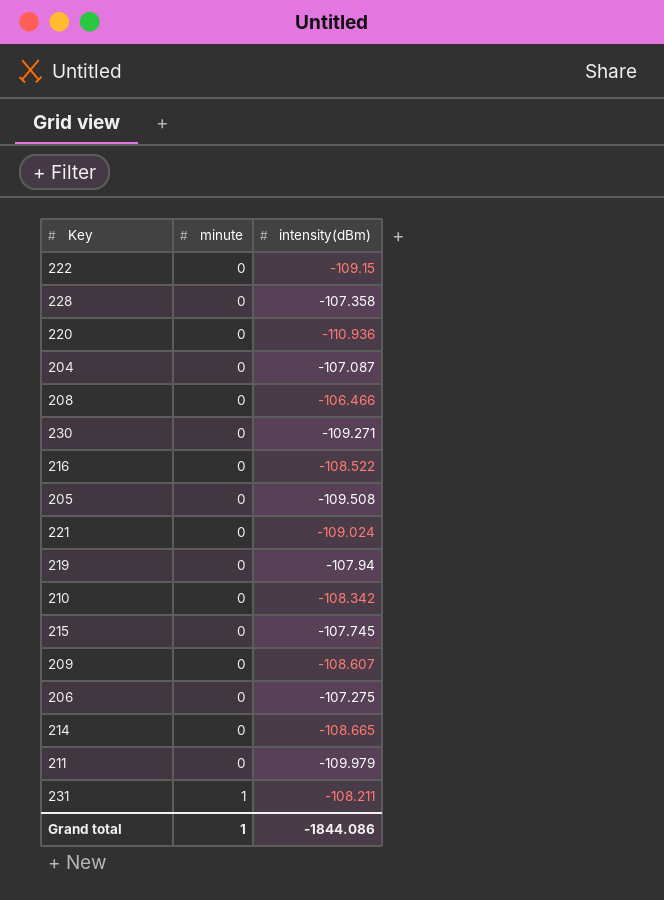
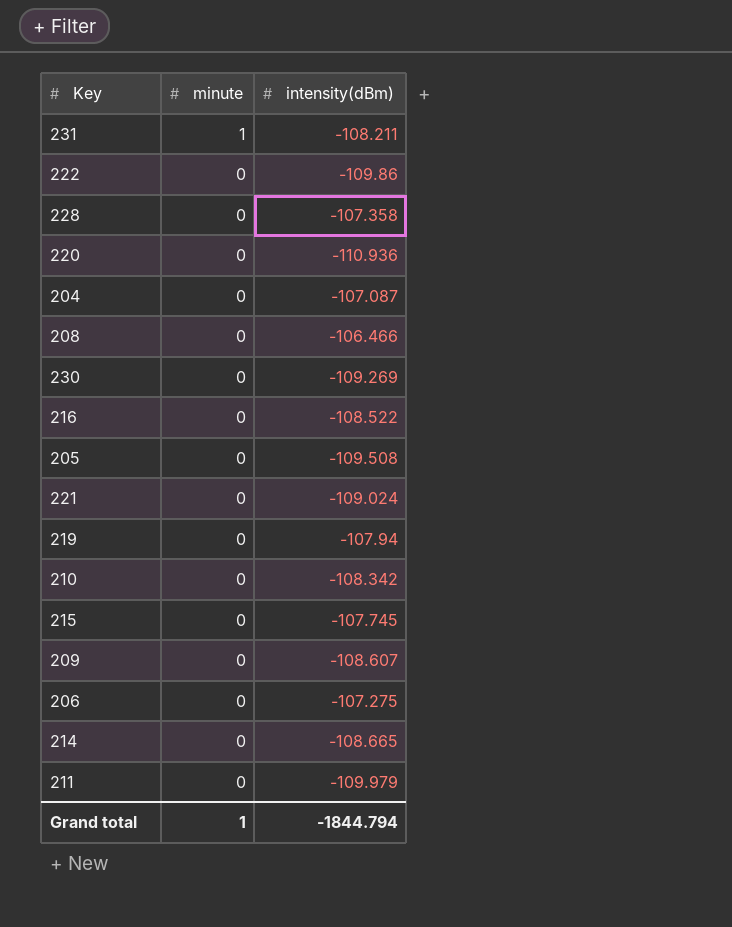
row order: minute ascending -> minute descending
222 | intensity(dBm): -109.15 -> -109.86
230 | intensity(dBm): -109.271 -> -109.269
Grand total | intensity(dBm): -1844.086 -> -1844.794

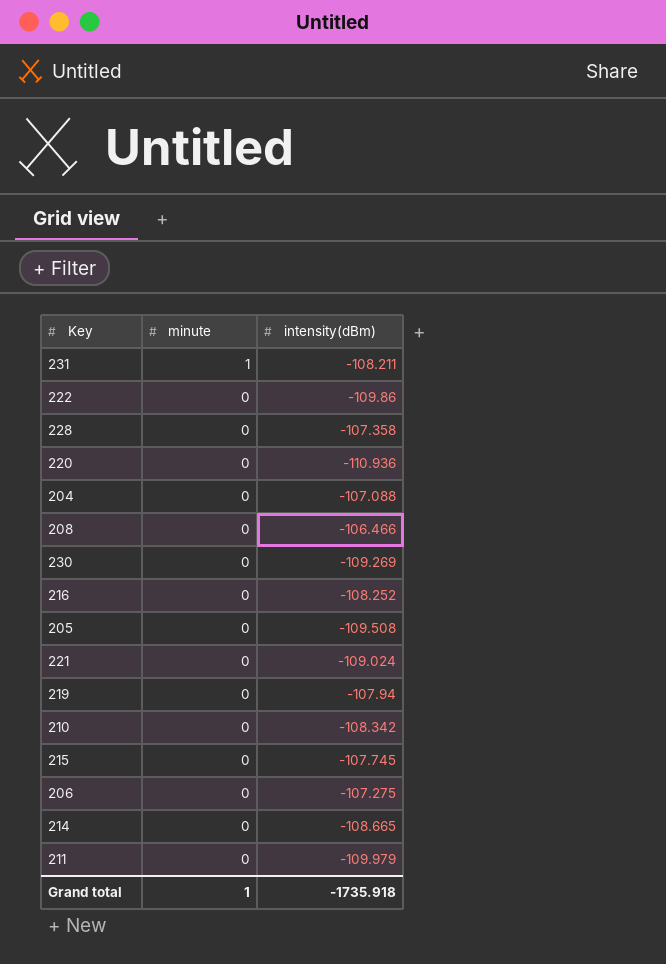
row 209: 0 | -108.607 -> none
204 | intensity(dBm): -107.087 -> -107.088
216 | intensity(dBm): -108.522 -> -108.252
Grand total | intensity(dBm): -1844.794 -> -1735.918

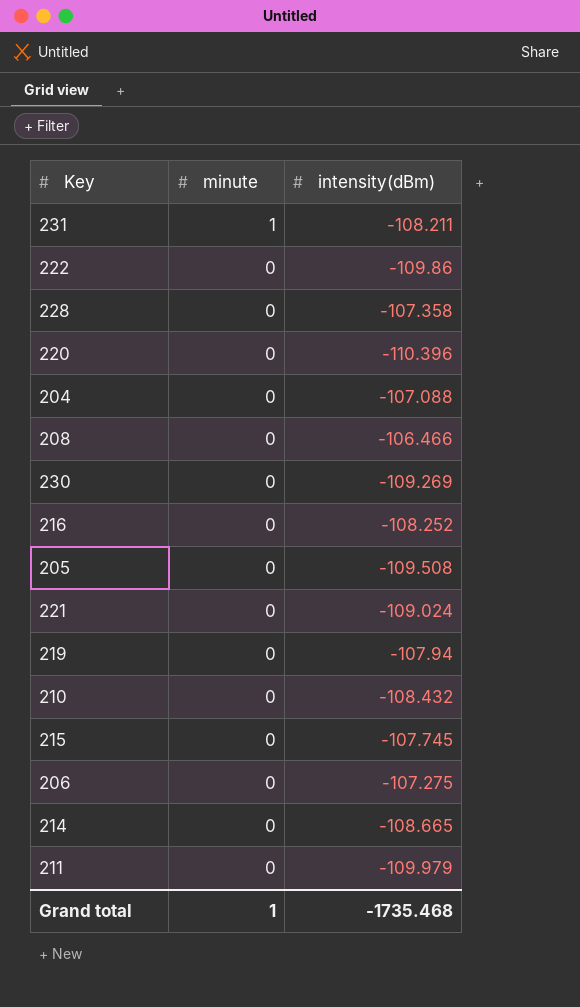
220 | intensity(dBm): -110.936 -> -110.396
210 | intensity(dBm): -108.342 -> -108.432
Grand total | intensity(dBm): -1735.918 -> -1735.468

